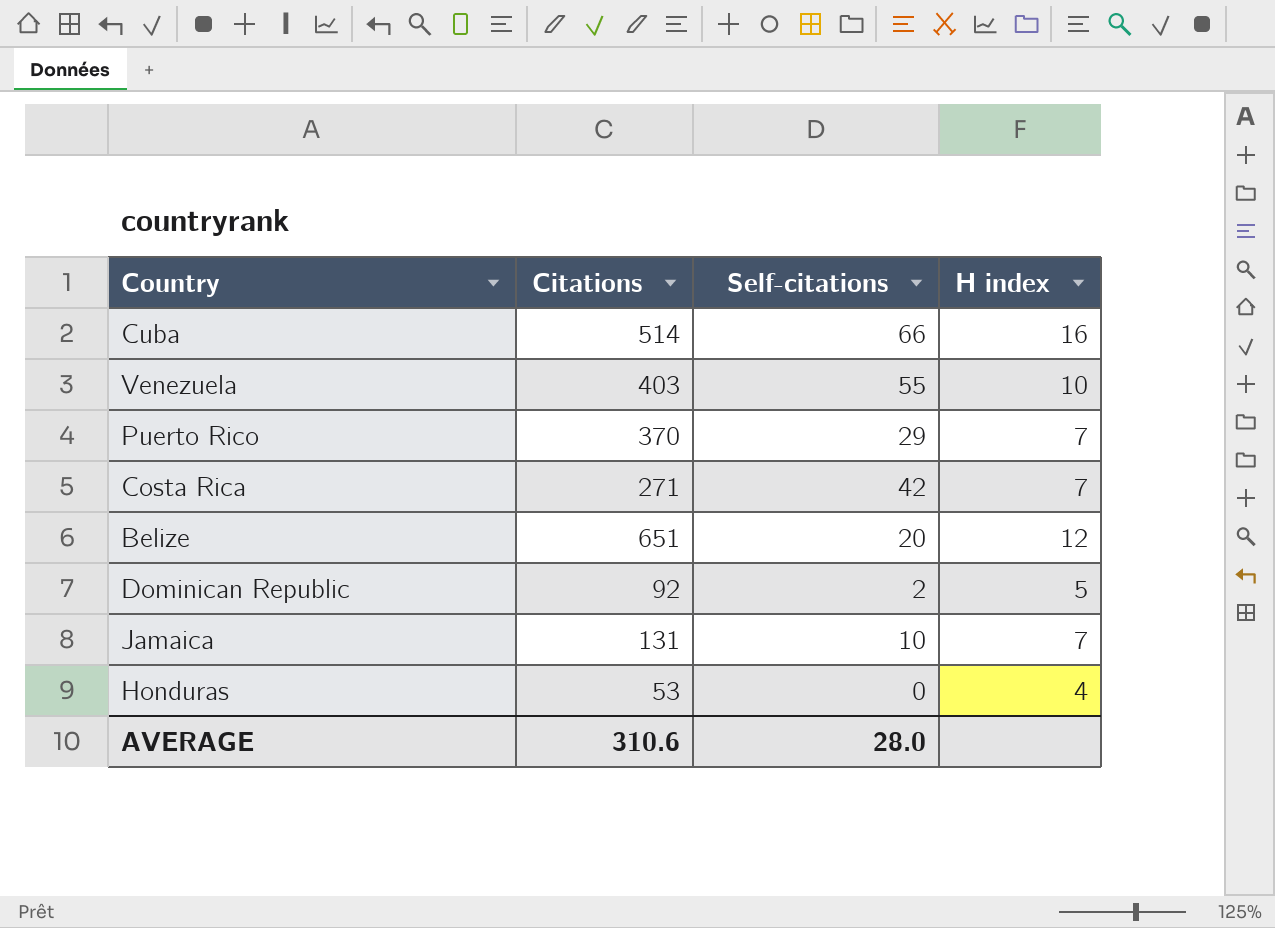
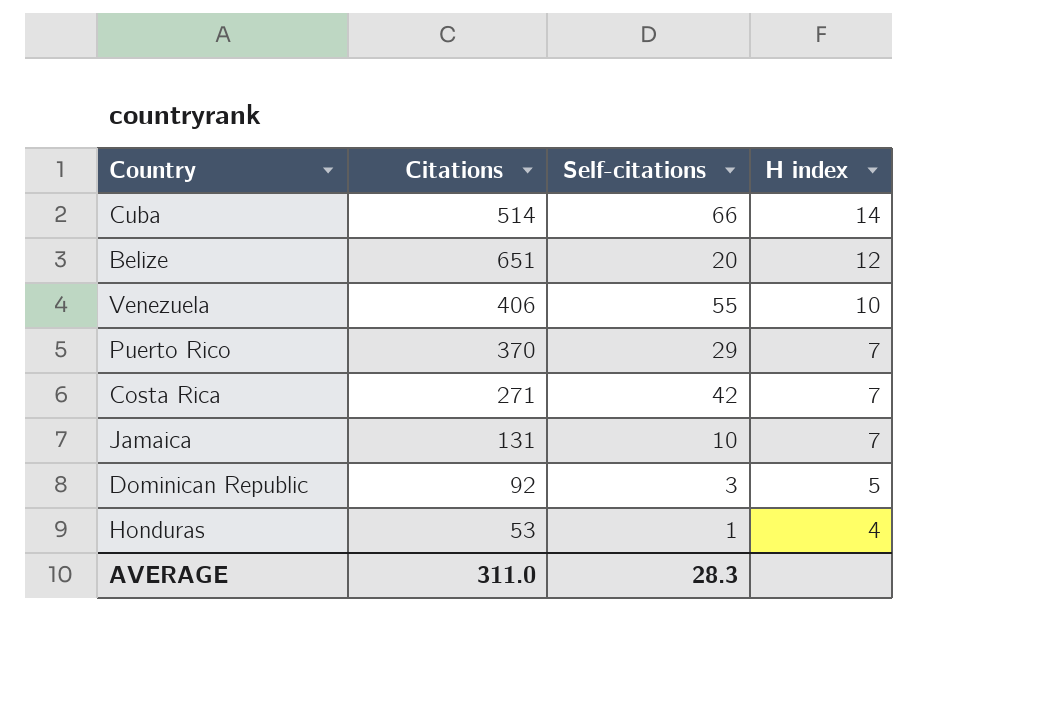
row order: none -> H index descending
Cuba | H index: 16 -> 14
Venezuela | Citations: 403 -> 406
Dominican Republic | Self-citations: 2 -> 3
Honduras | Self-citations: 0 -> 1
AVERAGE | Citations: 310.6 -> 311.0
AVERAGE | Self-citations: 28.0 -> 28.3

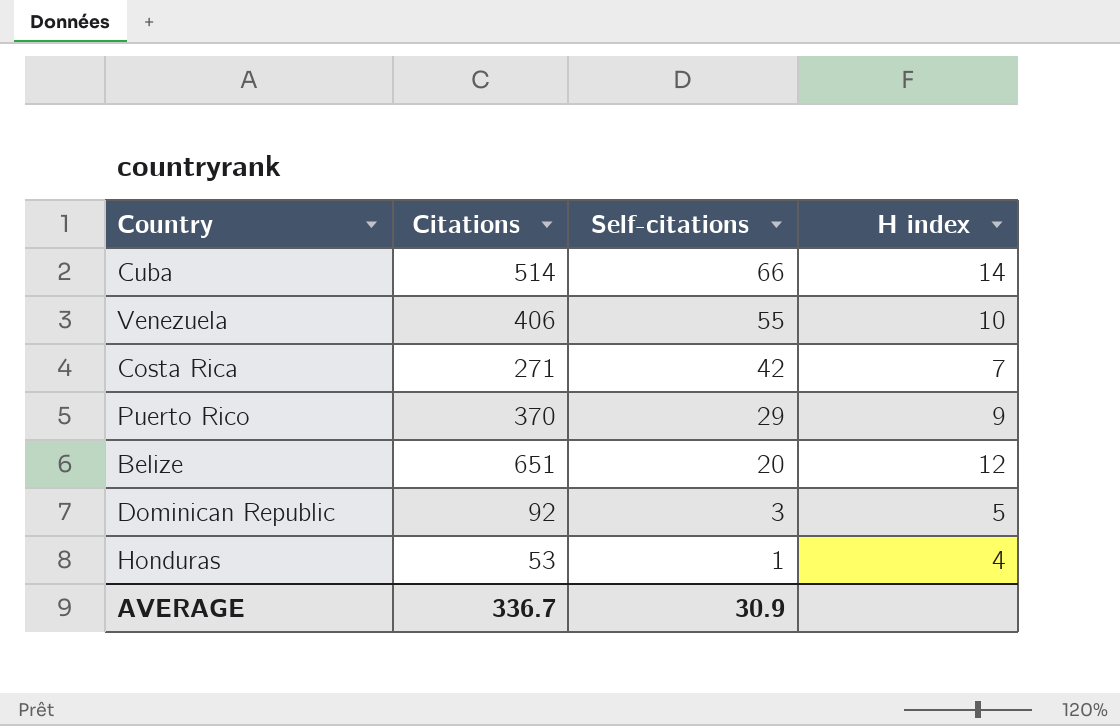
row order: H index descending -> Self-citations descending
row Jamaica: 131 | 10 | 7 -> none
Puerto Rico | H index: 7 -> 9
AVERAGE | Citations: 311.0 -> 336.7
AVERAGE | Self-citations: 28.3 -> 30.9

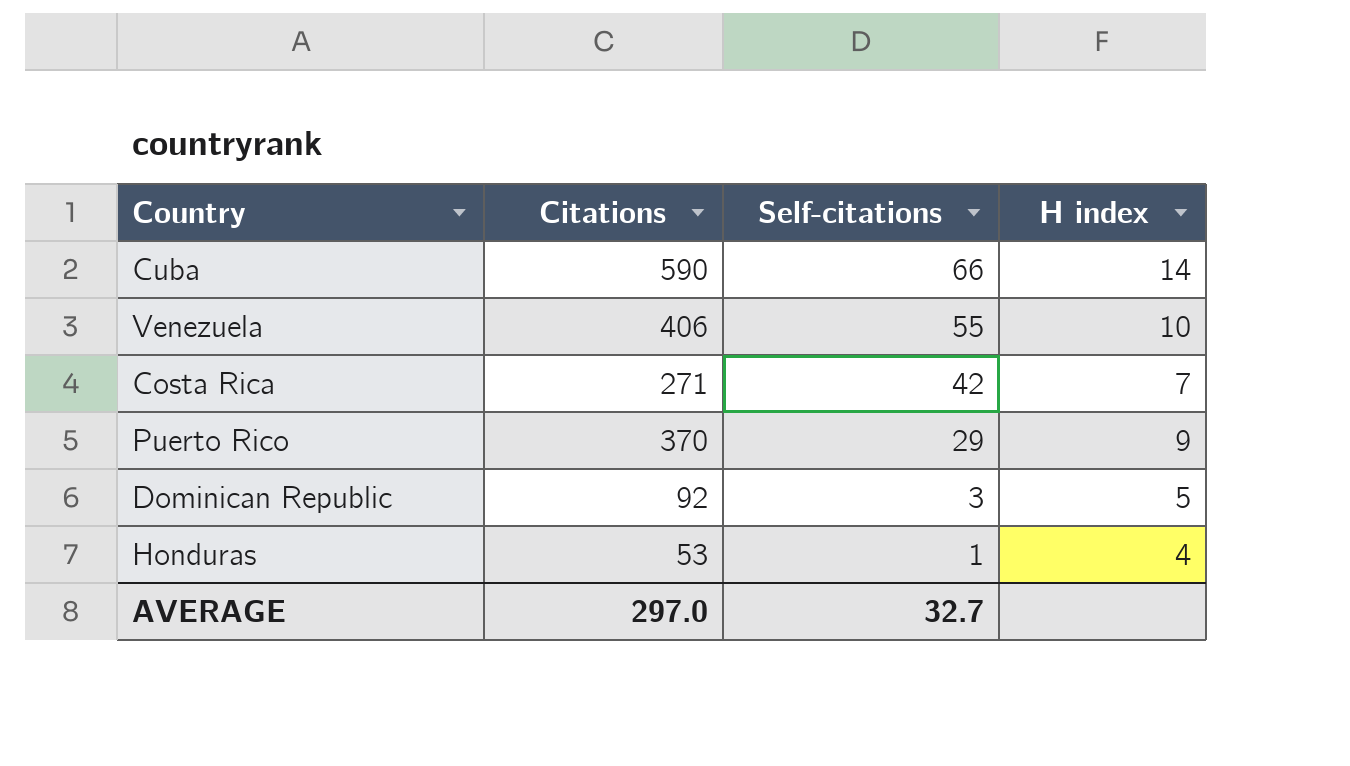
row Belize: 651 | 20 | 12 -> none
Cuba | Citations: 514 -> 590
AVERAGE | Citations: 336.7 -> 297.0
AVERAGE | Self-citations: 30.9 -> 32.7

